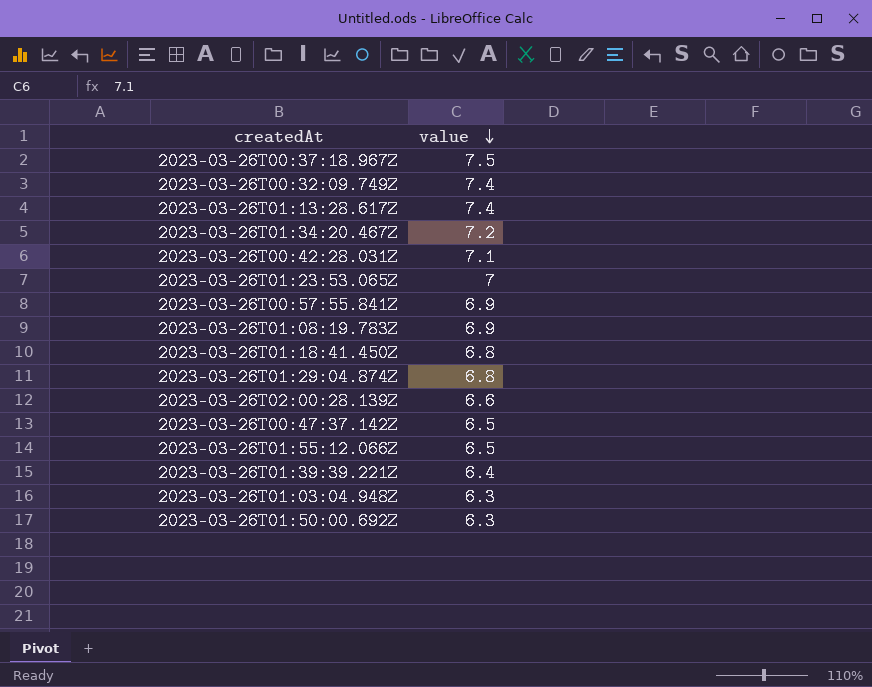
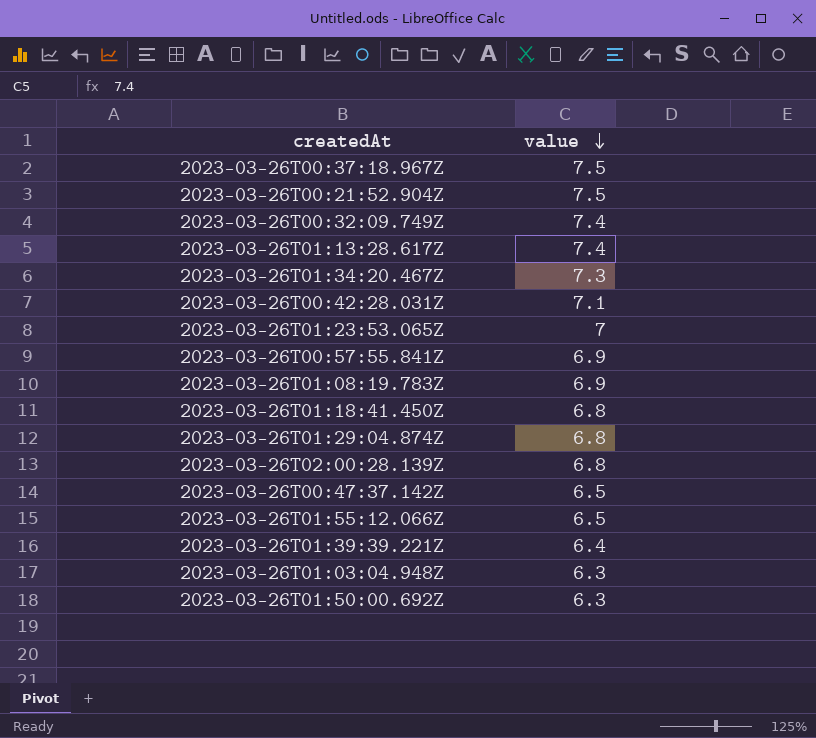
row 2023-03-26T00:21:52.904Z: none -> 7.5
2023-03-26T01:34:20.467Z | value: 7.2 -> 7.3
2023-03-26T02:00:28.139Z | value: 6.6 -> 6.8

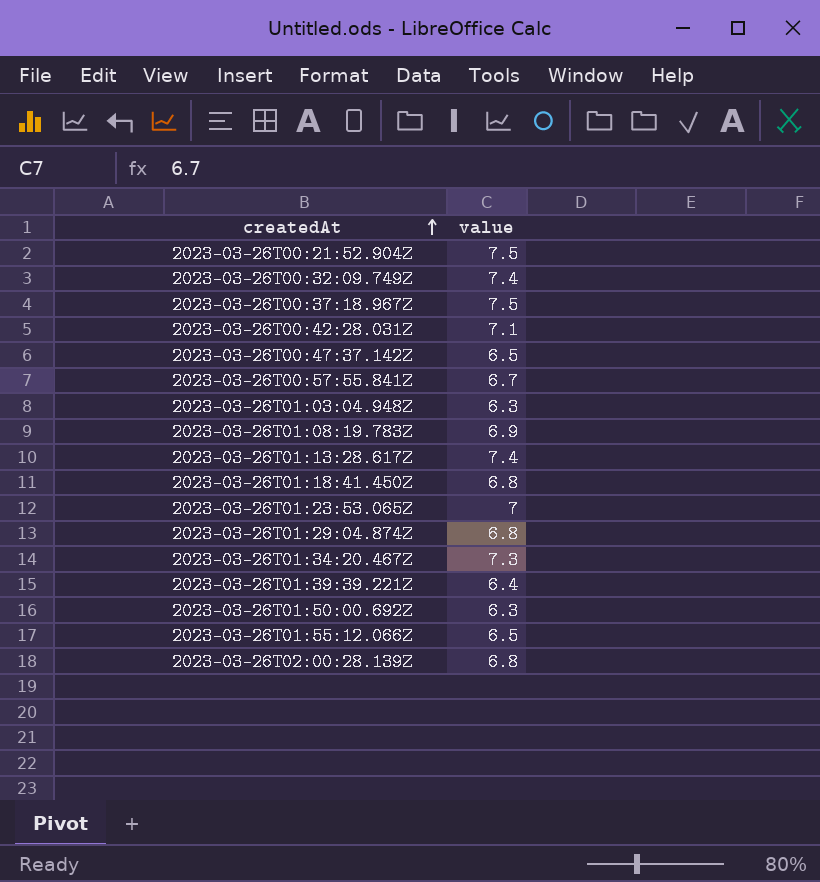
row order: value descending -> createdAt ascending
2023-03-26T00:57:55.841Z | value: 6.9 -> 6.7

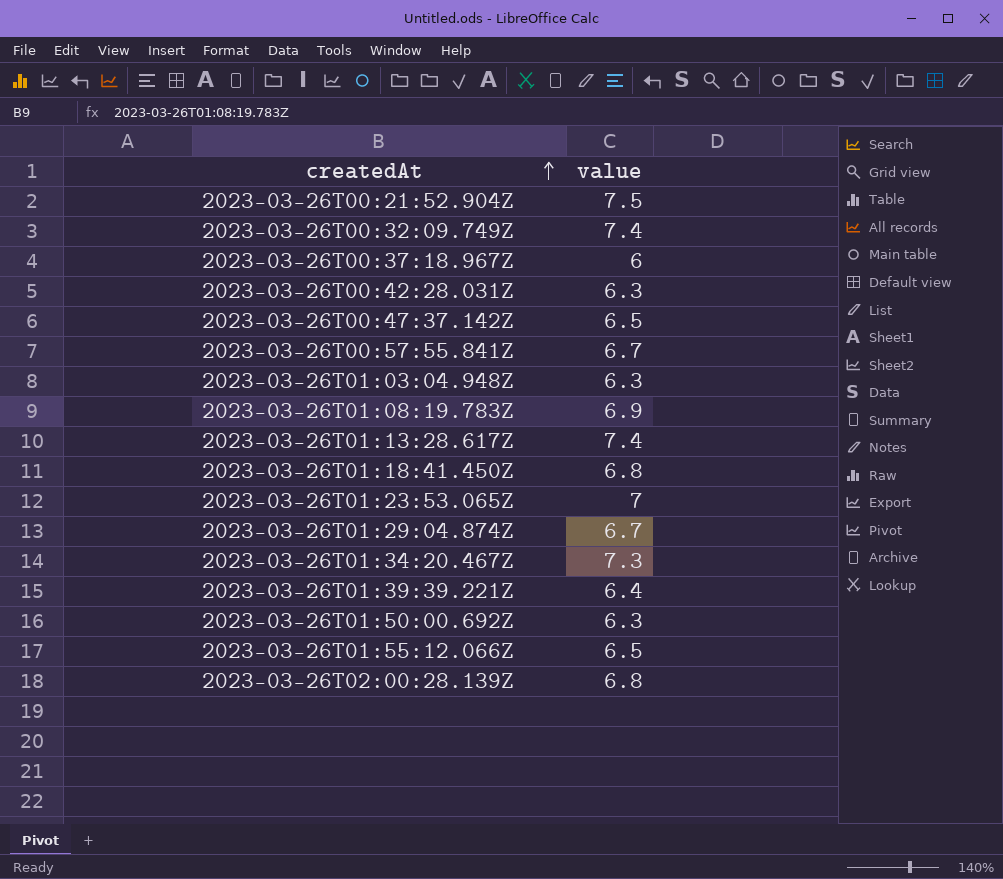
2023-03-26T00:37:18.967Z | value: 7.5 -> 6
2023-03-26T00:42:28.031Z | value: 7.1 -> 6.3
2023-03-26T01:29:04.874Z | value: 6.8 -> 6.7

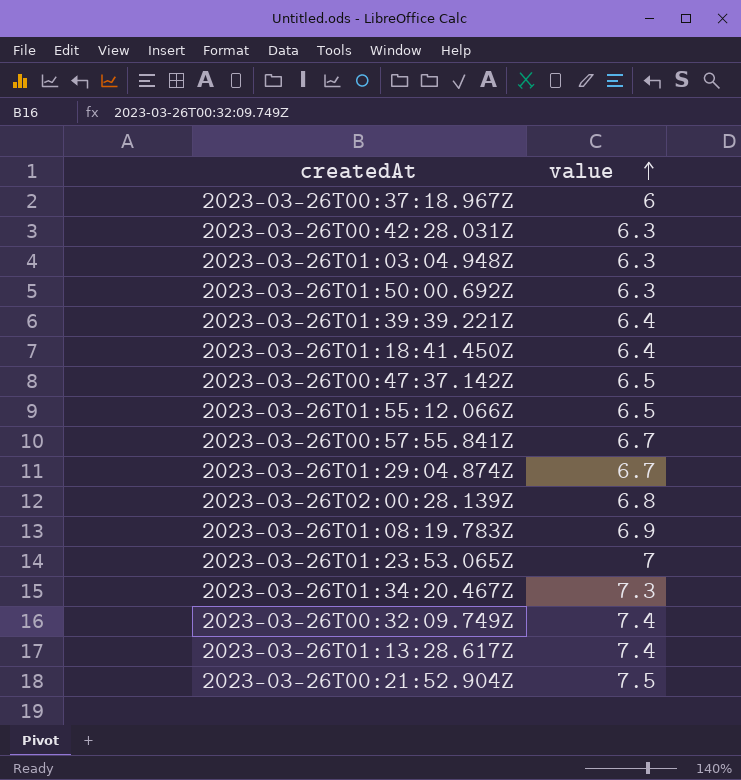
row order: createdAt ascending -> value ascending
2023-03-26T01:18:41.450Z | value: 6.8 -> 6.4

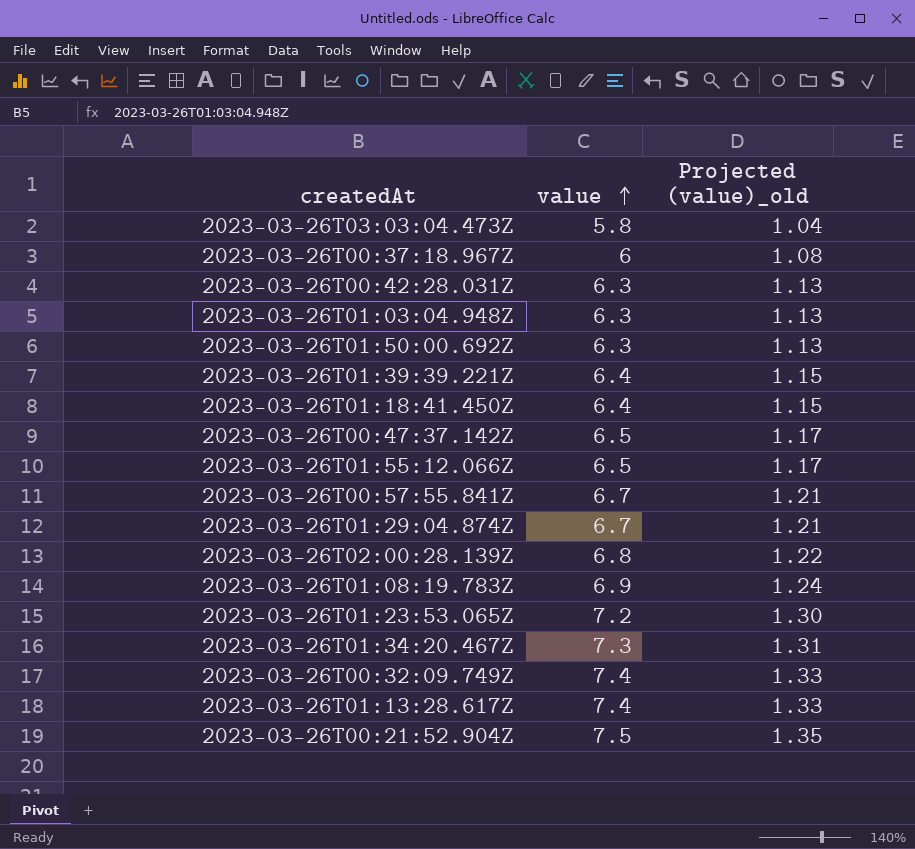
column Projected (value)_old | formula: none -> [value] * 0.18
row 2023-03-26T03:03:04.473Z: none -> 5.8 | 1.04
2023-03-26T01:23:53.065Z | value: 7 -> 7.2

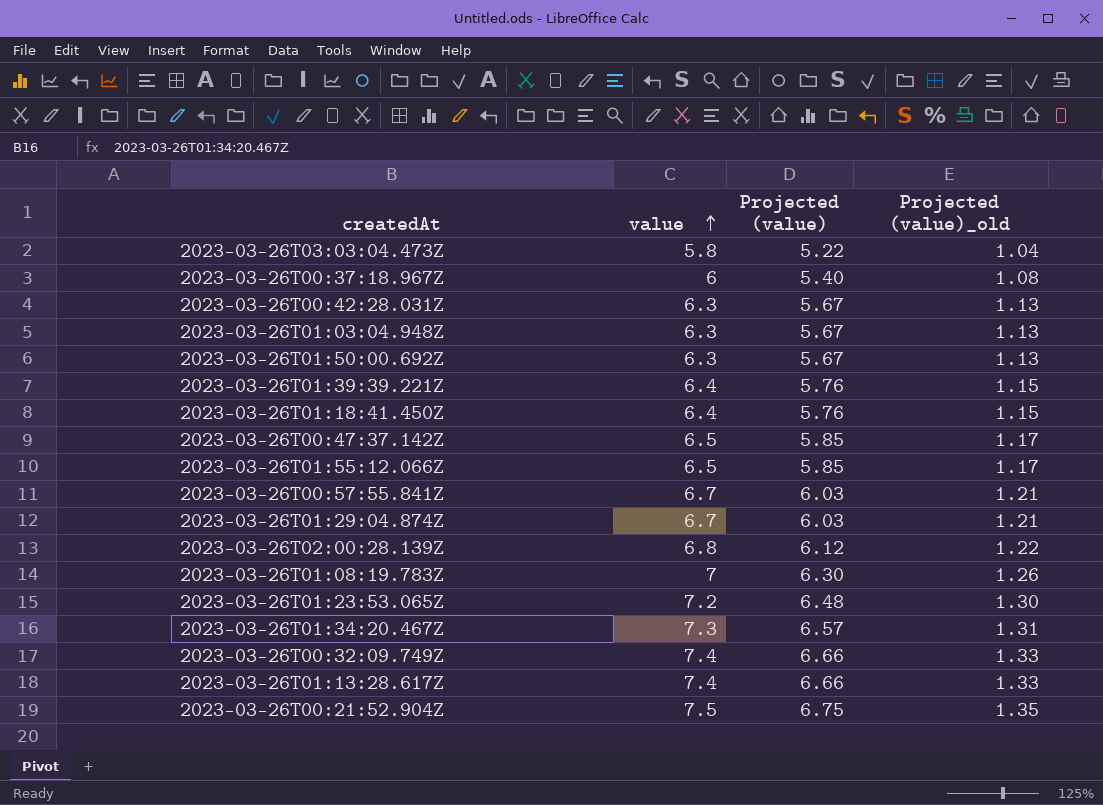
column Projected (value) | formula: none -> [value] * 0.9
2023-03-26T01:08:19.783Z | value: 6.9 -> 7
2023-03-26T01:08:19.783Z | Projected (value)_old: 1.24 -> 1.26

